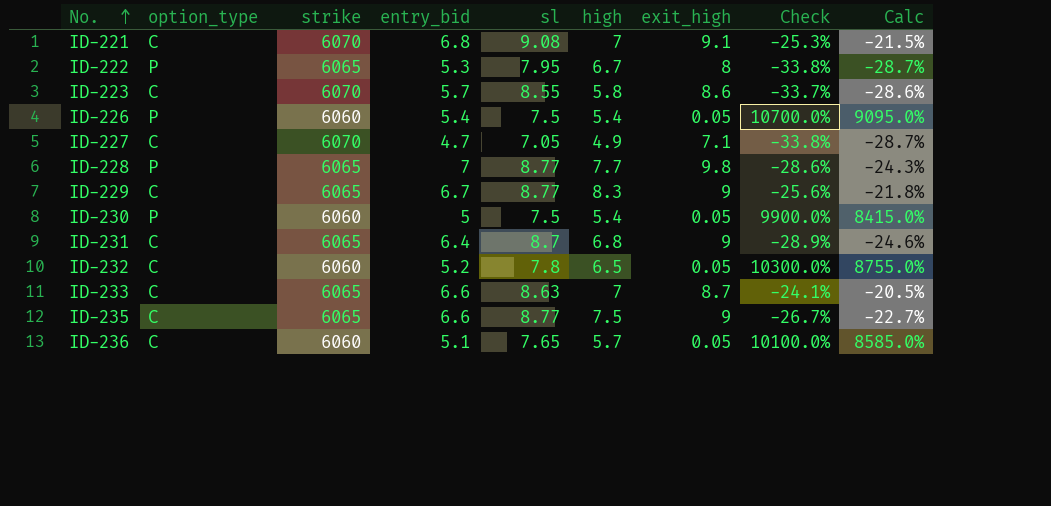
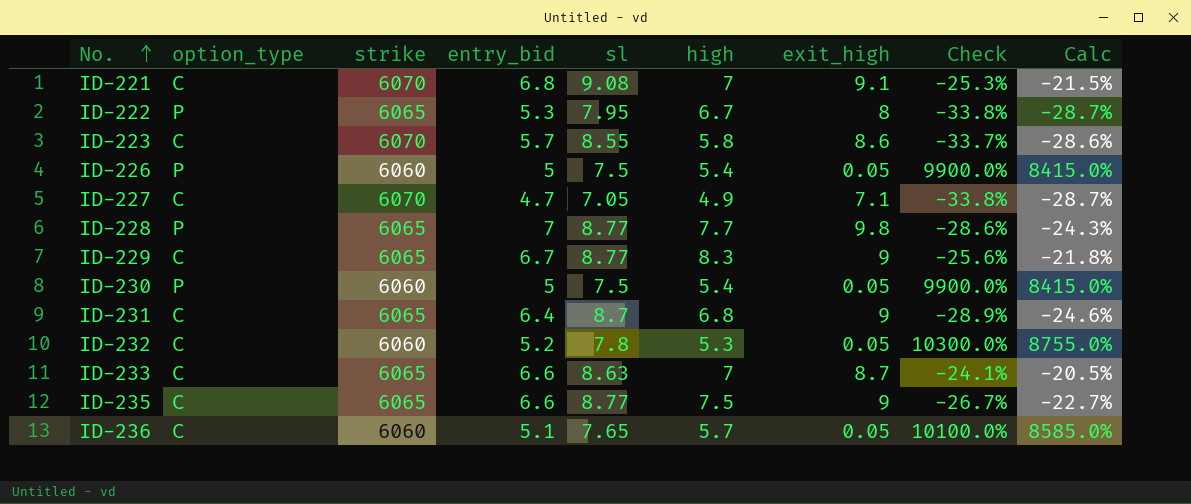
ID-226 | entry_bid: 5.4 -> 5
ID-226 | Check: 10700.0% -> 9900.0%
ID-226 | Calc: 9095.0% -> 8415.0%
ID-232 | high: 6.5 -> 5.3

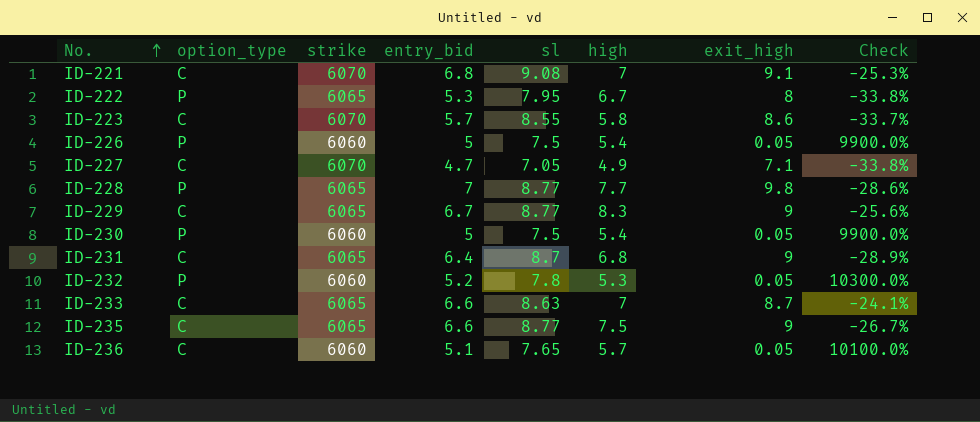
column Calc | formula: [Check] * 0.85 -> none
ID-232 | option_type: C -> P

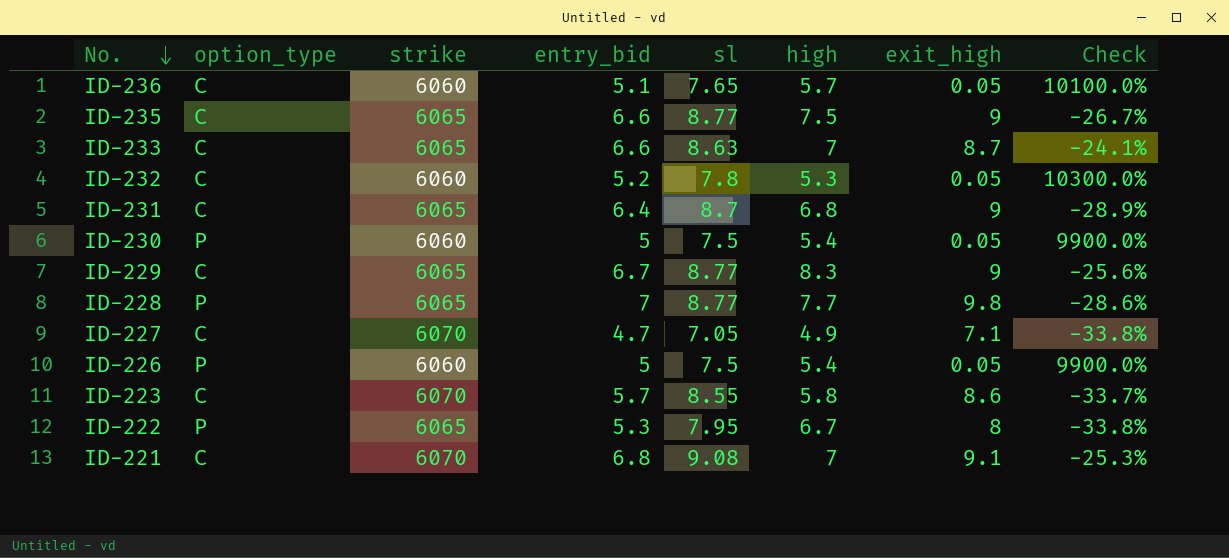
row order: No. ascending -> No. descending
ID-232 | option_type: P -> C

